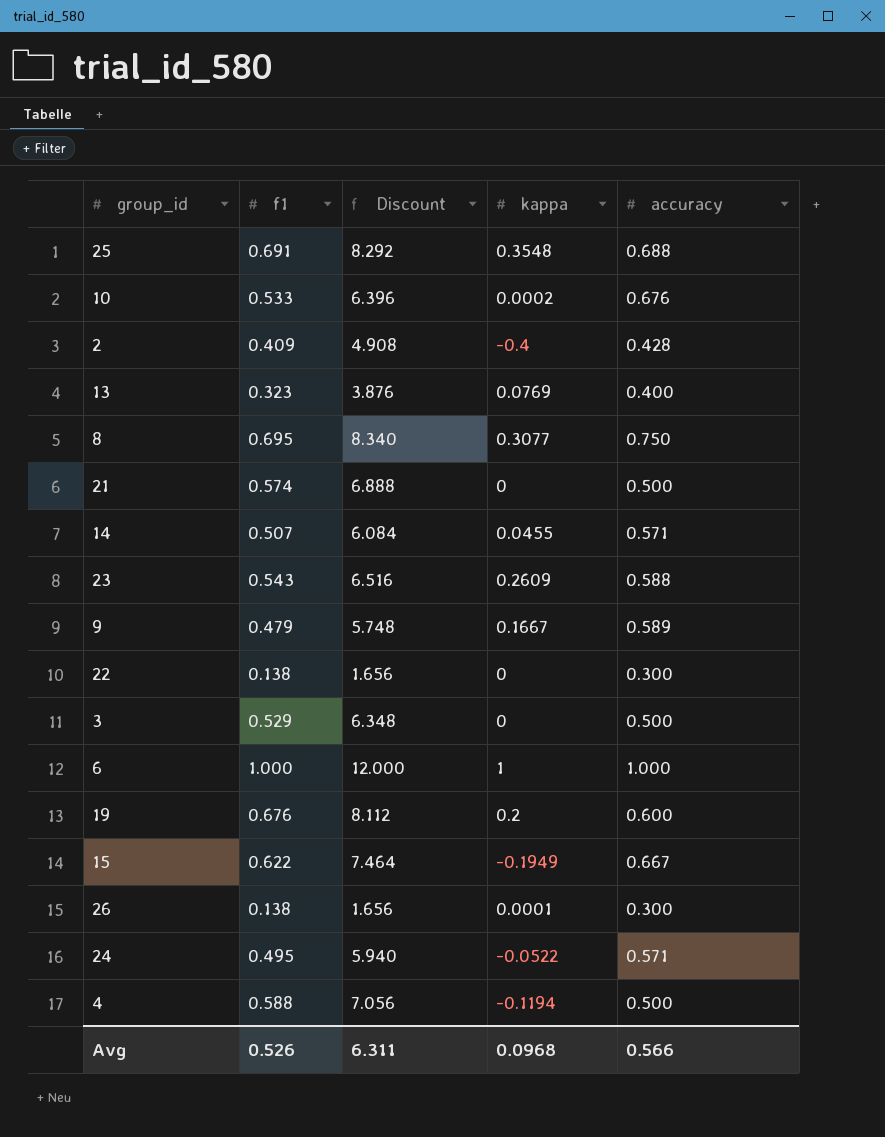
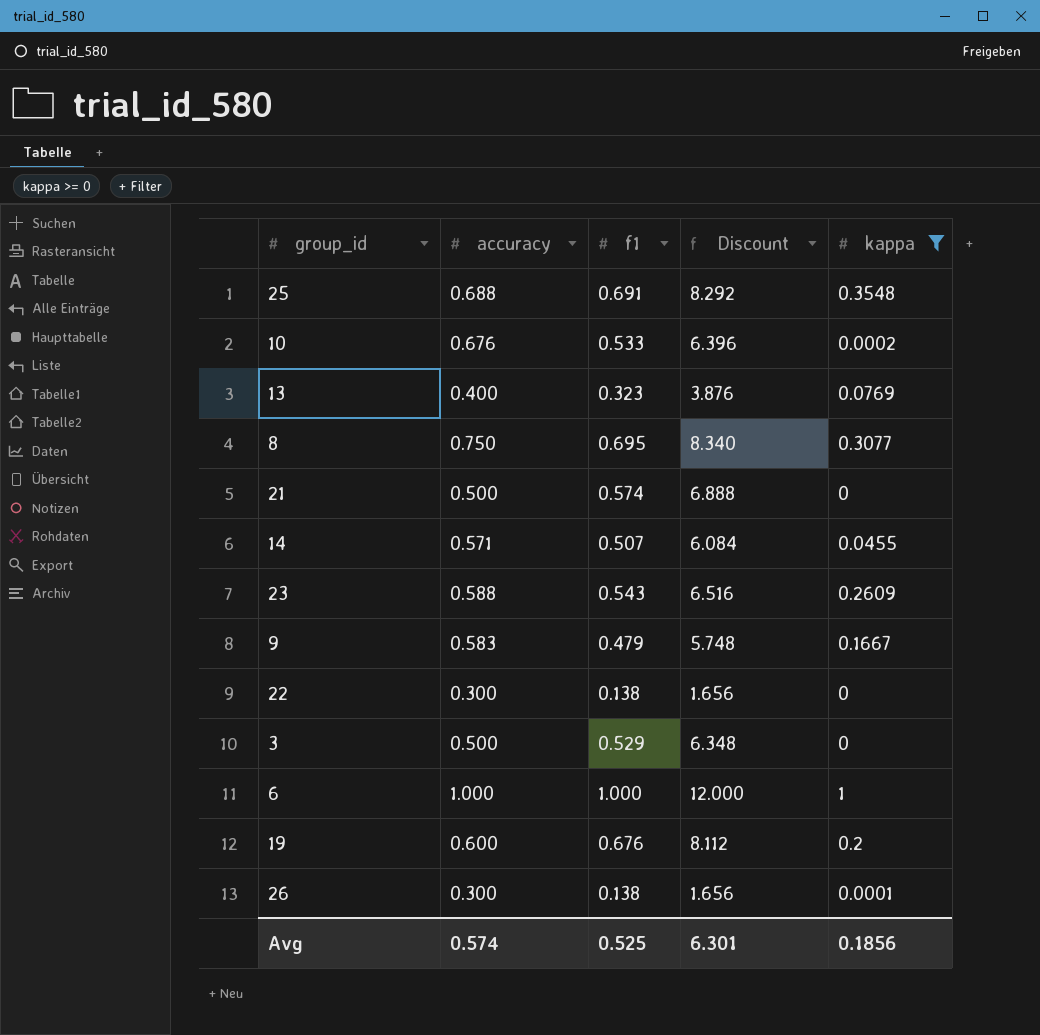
filter: none -> kappa >= 0
column accuracy | position: 5 -> 2
9 | accuracy: 0.589 -> 0.583
Avg | accuracy: 0.566 -> 0.574
Avg | f1: 0.526 -> 0.525
Avg | Discount: 6.311 -> 6.301
Avg | kappa: 0.0968 -> 0.1856

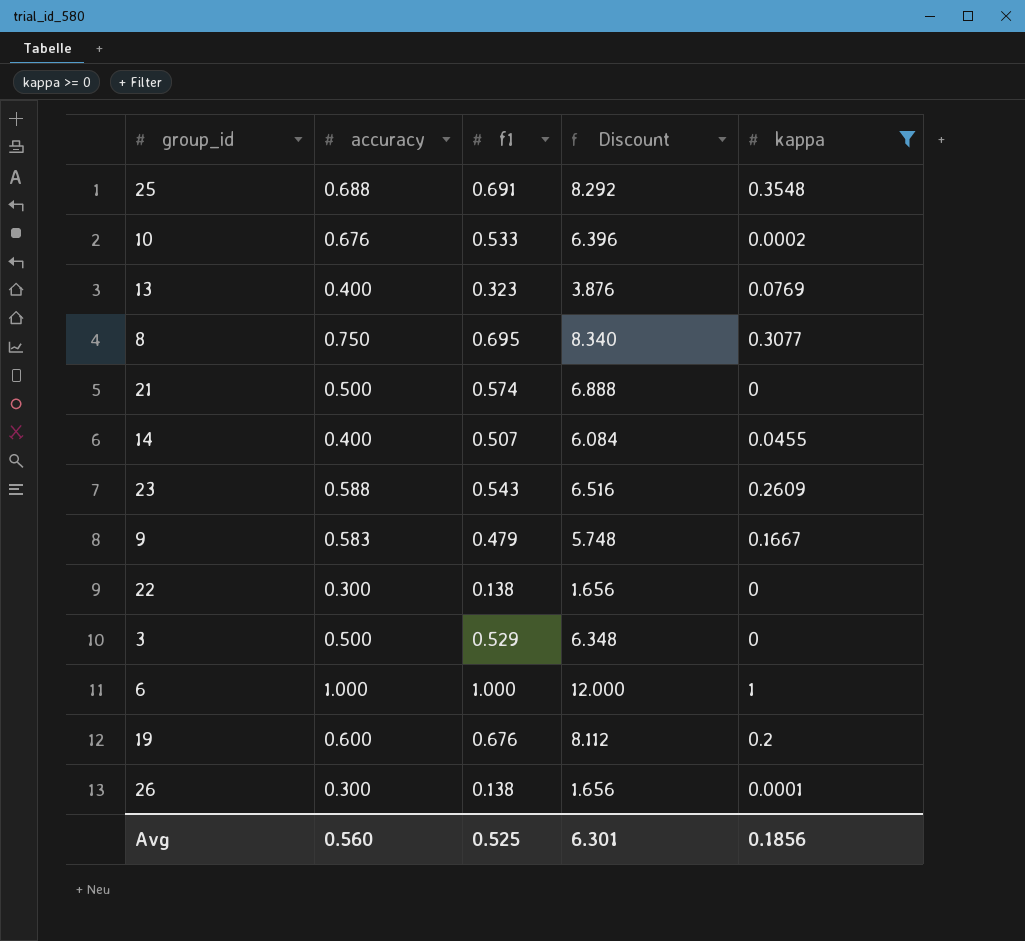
14 | accuracy: 0.571 -> 0.400
Avg | accuracy: 0.574 -> 0.560

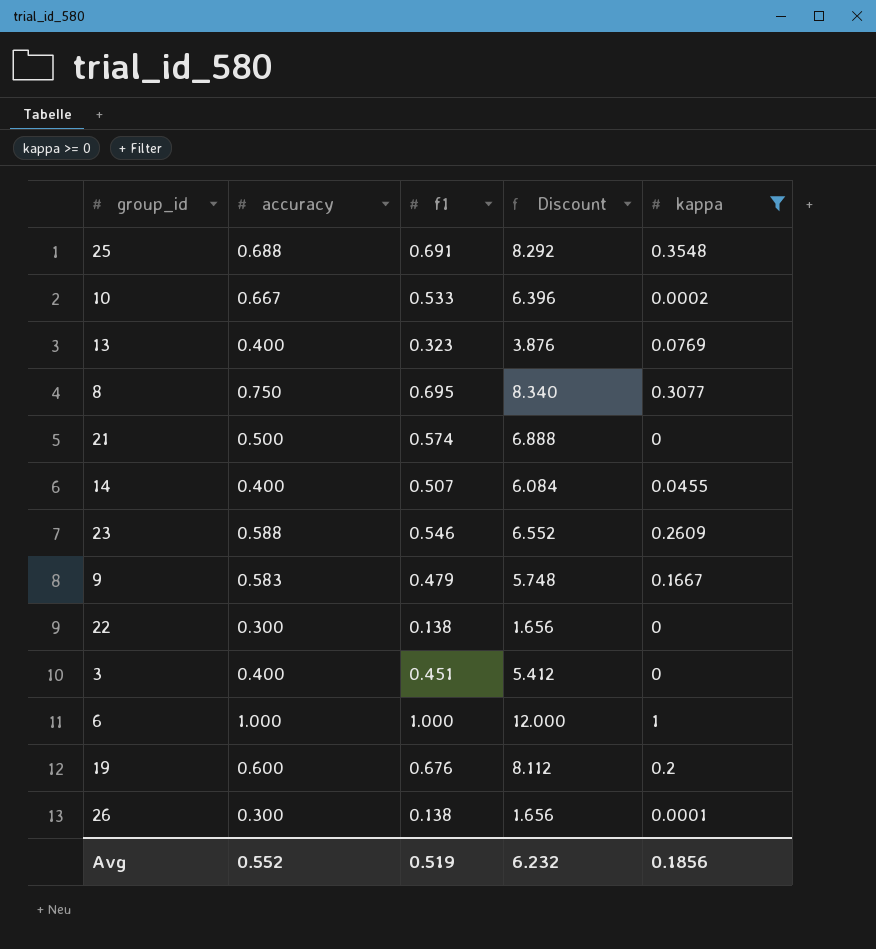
10 | accuracy: 0.676 -> 0.667
23 | f1: 0.543 -> 0.546
23 | Discount: 6.516 -> 6.552
3 | accuracy: 0.500 -> 0.400
3 | f1: 0.529 -> 0.451
3 | Discount: 6.348 -> 5.412
Avg | accuracy: 0.560 -> 0.552
Avg | f1: 0.525 -> 0.519
Avg | Discount: 6.301 -> 6.232

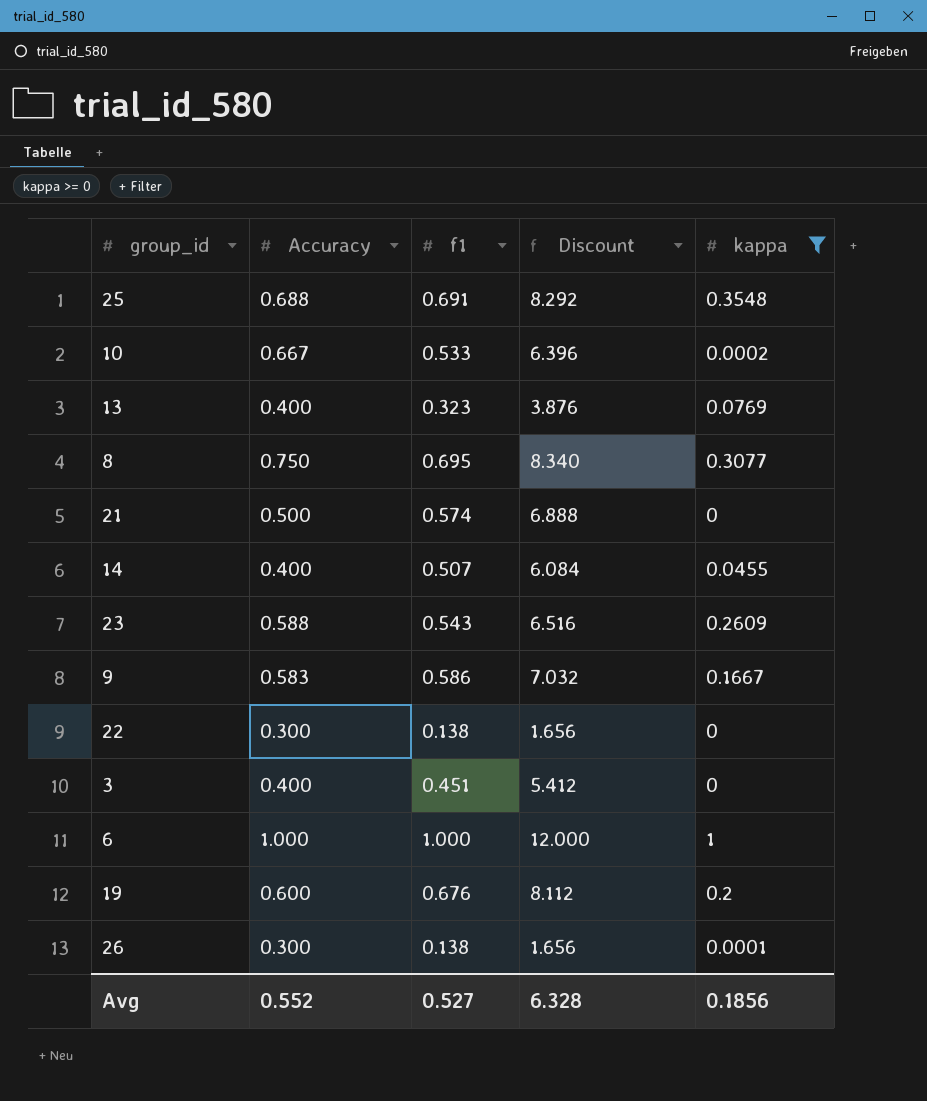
column name: accuracy -> Accuracy
23 | f1: 0.546 -> 0.543
23 | Discount: 6.552 -> 6.516
9 | f1: 0.479 -> 0.586
9 | Discount: 5.748 -> 7.032
Avg | f1: 0.519 -> 0.527
Avg | Discount: 6.232 -> 6.328

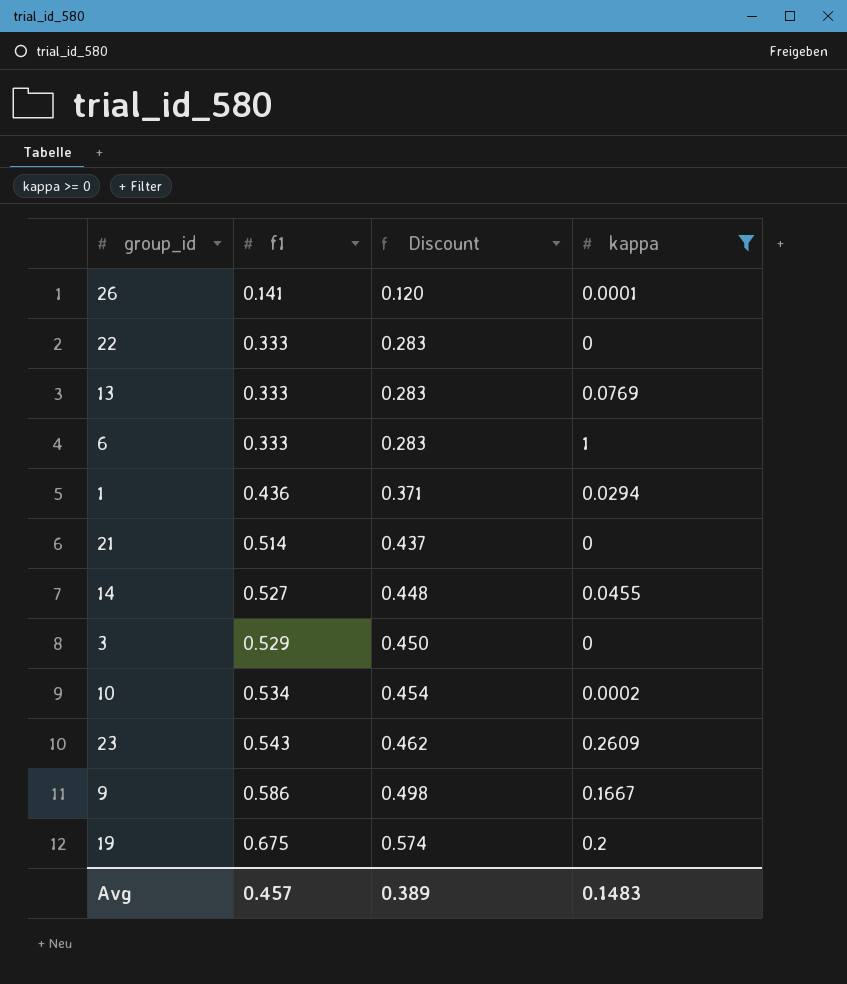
row order: none -> f1 ascending
column Accuracy | position: 2 -> none
column Discount | formula: [f1] * 12 -> [f1] * 0.85
row 25: 0.688 | 0.691 | 8.292 | 0.3548 -> none
row 8: 0.750 | 0.695 | 8.340 | 0.3077 -> none
26 | f1: 0.138 -> 0.141
22 | f1: 0.138 -> 0.333
13 | f1: 0.323 -> 0.333
6 | f1: 1.000 -> 0.333
row 1: none -> 0.436 | 0.371 | 0.0294
21 | f1: 0.574 -> 0.514
14 | f1: 0.507 -> 0.527
3 | f1: 0.451 -> 0.529
10 | f1: 0.533 -> 0.534
19 | f1: 0.676 -> 0.675
Avg | f1: 0.527 -> 0.457
Avg | Discount: 6.328 -> 0.389
Avg | kappa: 0.1856 -> 0.1483

